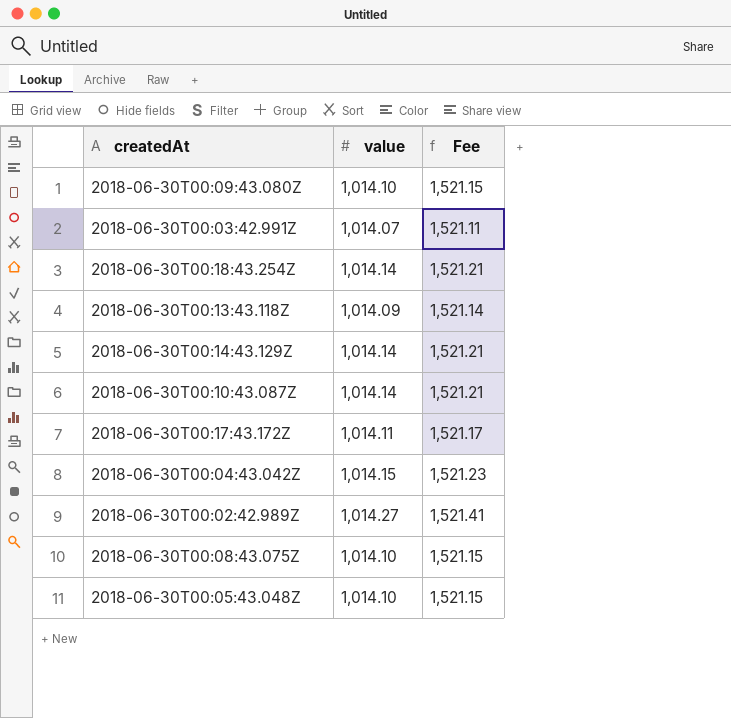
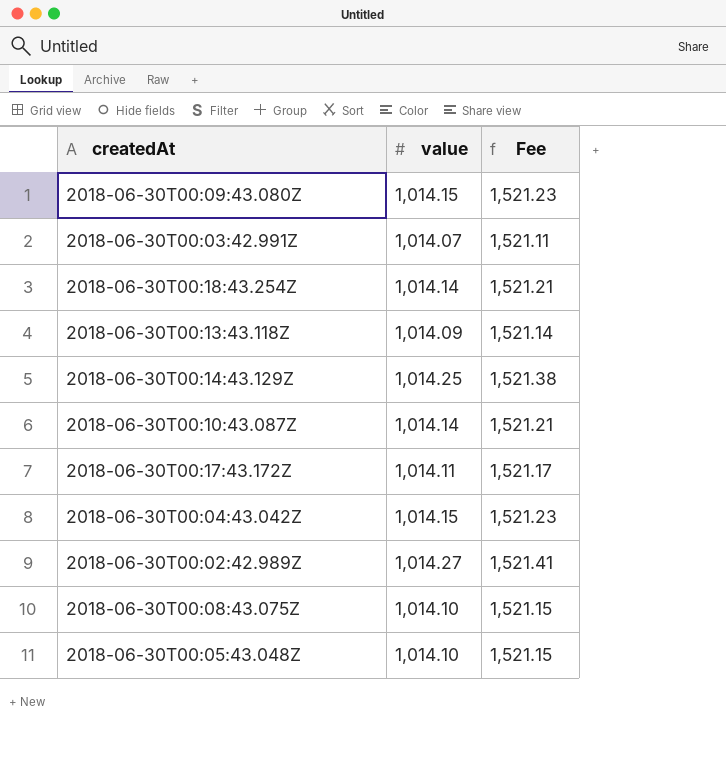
2018-06-30T00:09:43.080Z | value: 1,014.10 -> 1,014.15
2018-06-30T00:09:43.080Z | Fee: 1,521.15 -> 1,521.23
2018-06-30T00:14:43.129Z | value: 1,014.14 -> 1,014.25
2018-06-30T00:14:43.129Z | Fee: 1,521.21 -> 1,521.38

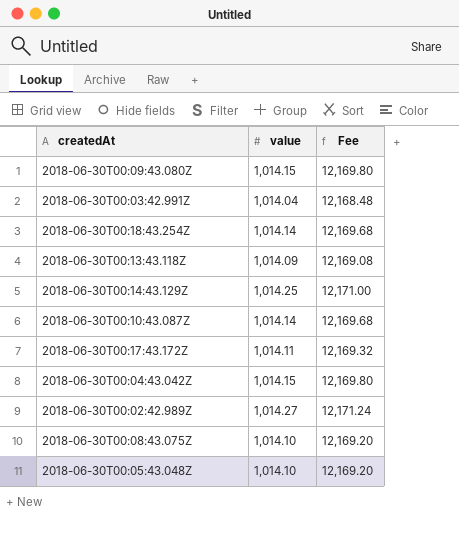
column Fee | formula: [value] * 1.5 -> [value] * 12
2018-06-30T00:03:42.991Z | value: 1,014.07 -> 1,014.04

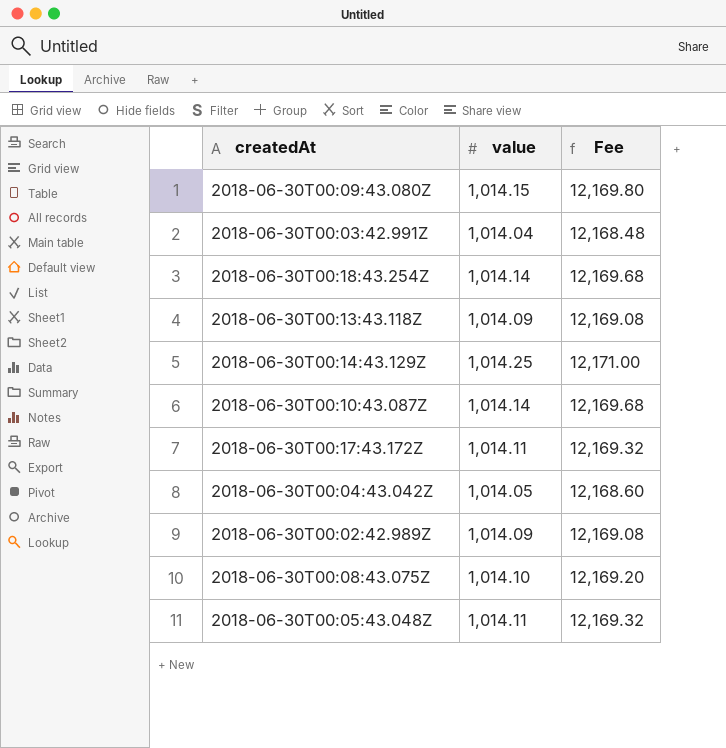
2018-06-30T00:04:43.042Z | value: 1,014.15 -> 1,014.05
2018-06-30T00:04:43.042Z | Fee: 12,169.80 -> 12,168.60
2018-06-30T00:02:42.989Z | value: 1,014.27 -> 1,014.09
2018-06-30T00:02:42.989Z | Fee: 12,171.24 -> 12,169.08
2018-06-30T00:05:43.048Z | value: 1,014.10 -> 1,014.11
2018-06-30T00:05:43.048Z | Fee: 12,169.20 -> 12,169.32

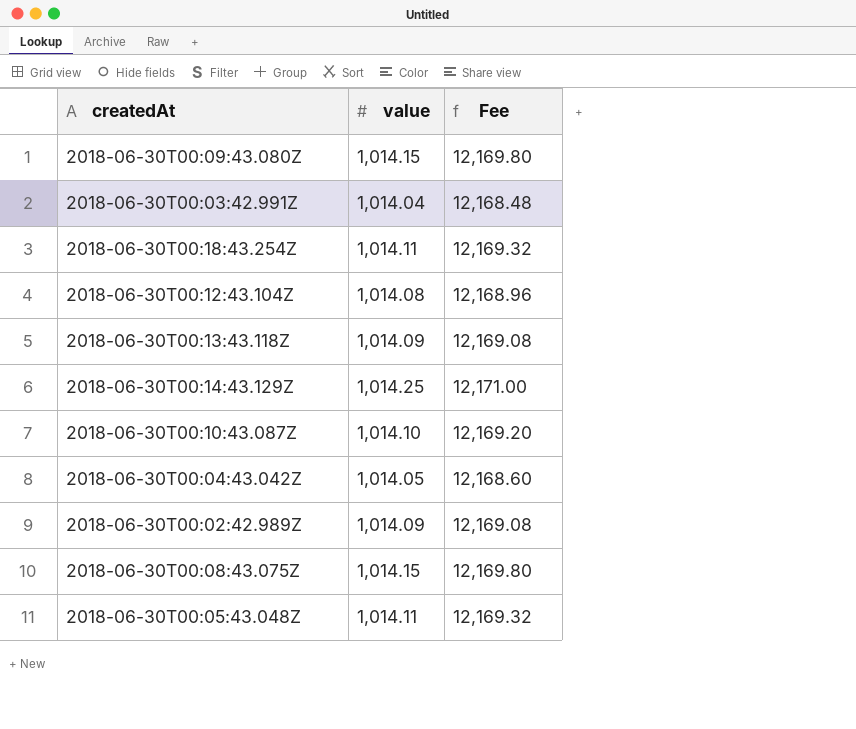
row 2018-06-30T00:17:43.172Z: 1,014.11 | 12,169.32 -> none
2018-06-30T00:18:43.254Z | value: 1,014.14 -> 1,014.11
2018-06-30T00:18:43.254Z | Fee: 12,169.68 -> 12,169.32
row 2018-06-30T00:12:43.104Z: none -> 1,014.08 | 12,168.96
2018-06-30T00:10:43.087Z | value: 1,014.14 -> 1,014.10
2018-06-30T00:10:43.087Z | Fee: 12,169.68 -> 12,169.20
2018-06-30T00:08:43.075Z | value: 1,014.10 -> 1,014.15
2018-06-30T00:08:43.075Z | Fee: 12,169.20 -> 12,169.80

